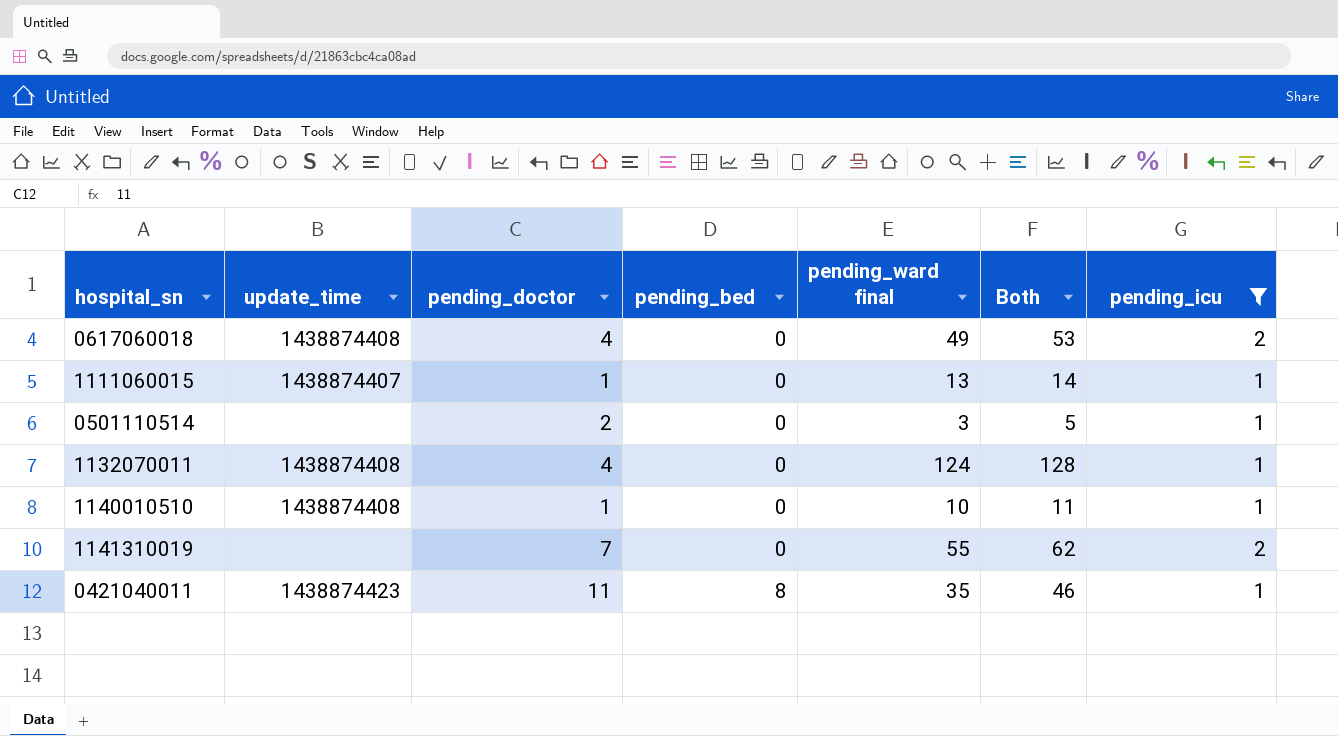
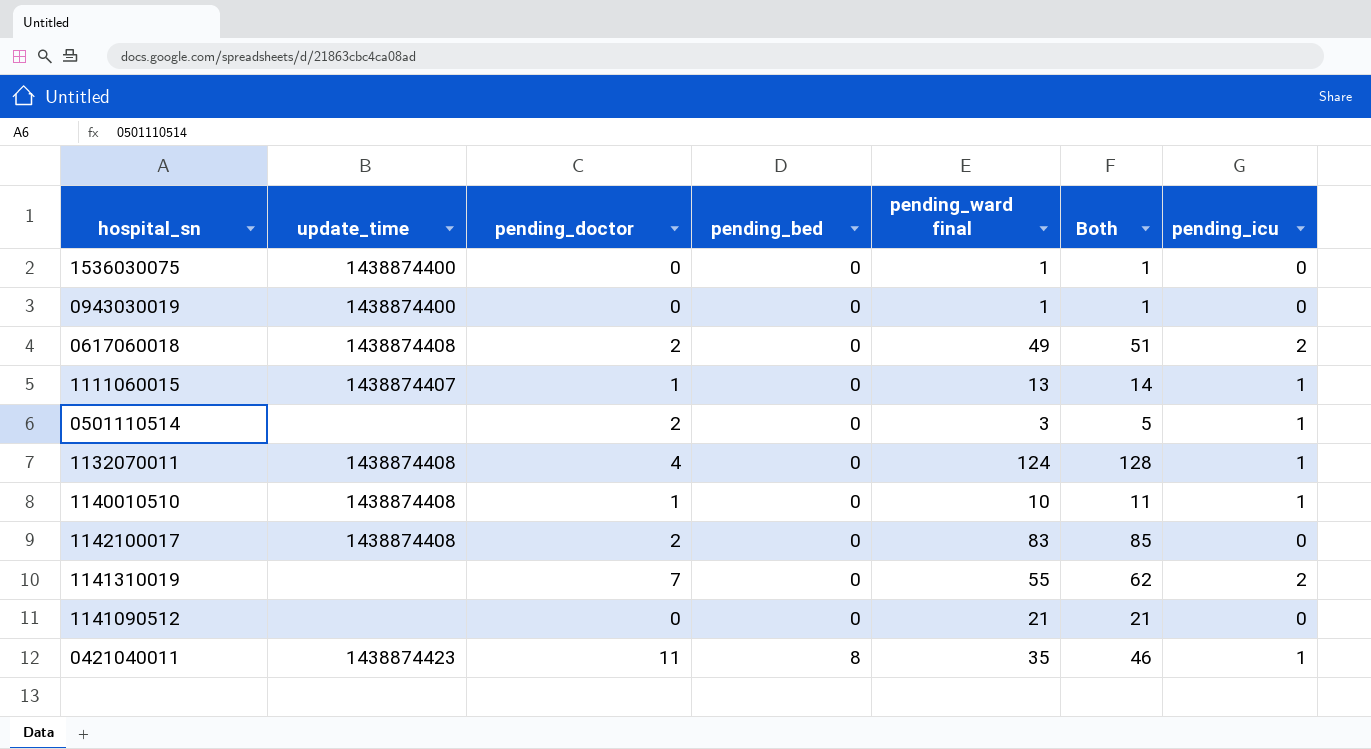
filter: pending_icu != 0 -> none
0617060018 | pending_doctor: 4 -> 2
0617060018 | Both: 53 -> 51

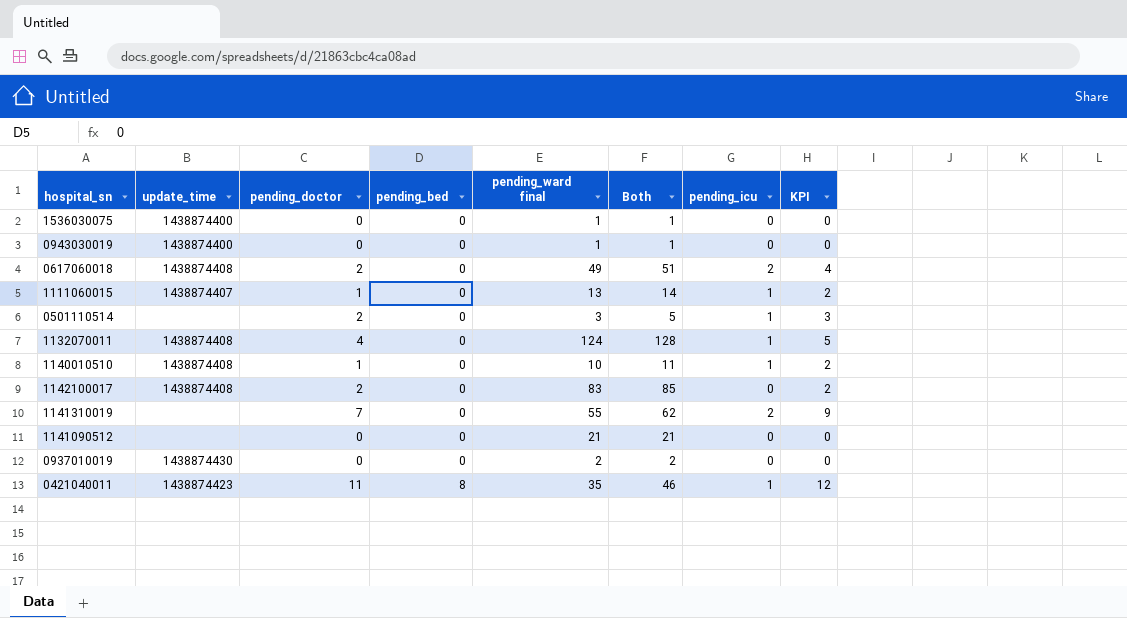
column KPI | formula: none -> [pending_doctor] + [pending_icu]
row 0937010019: none -> 1438874430 | 0 | 0 | 2 | 2 | 0 | 0

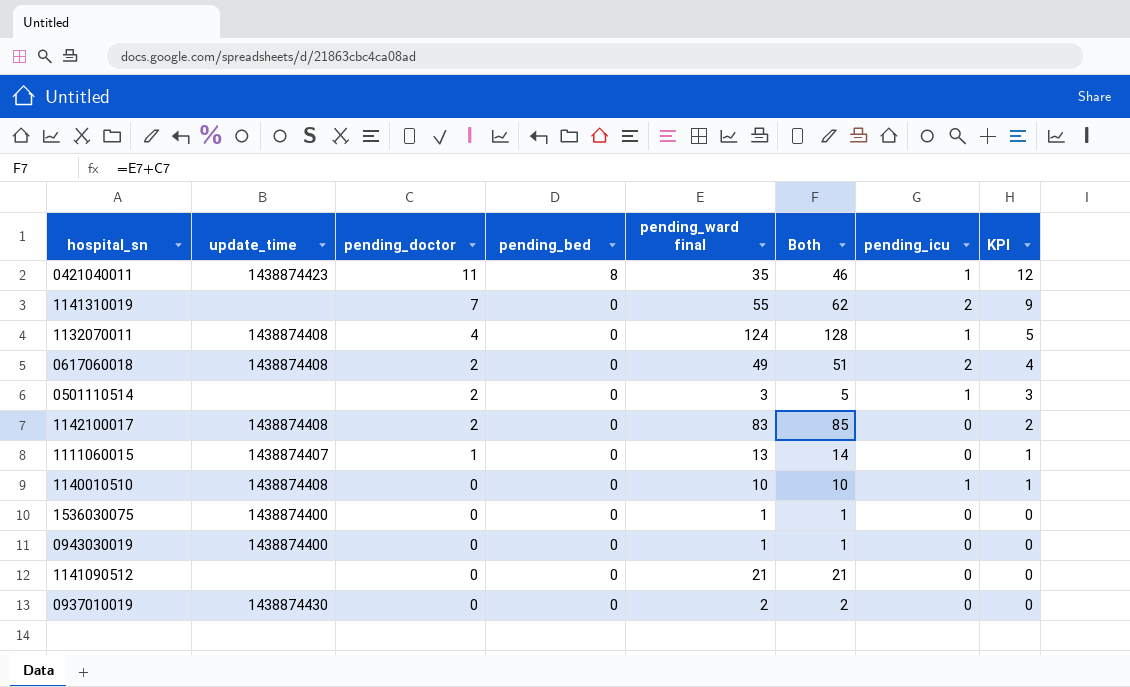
row order: pending_bed ascending -> pending_doctor descending
1111060015 | pending_icu: 1 -> 0
1111060015 | KPI: 2 -> 1
1140010510 | pending_doctor: 1 -> 0
1140010510 | Both: 11 -> 10
1140010510 | KPI: 2 -> 1

